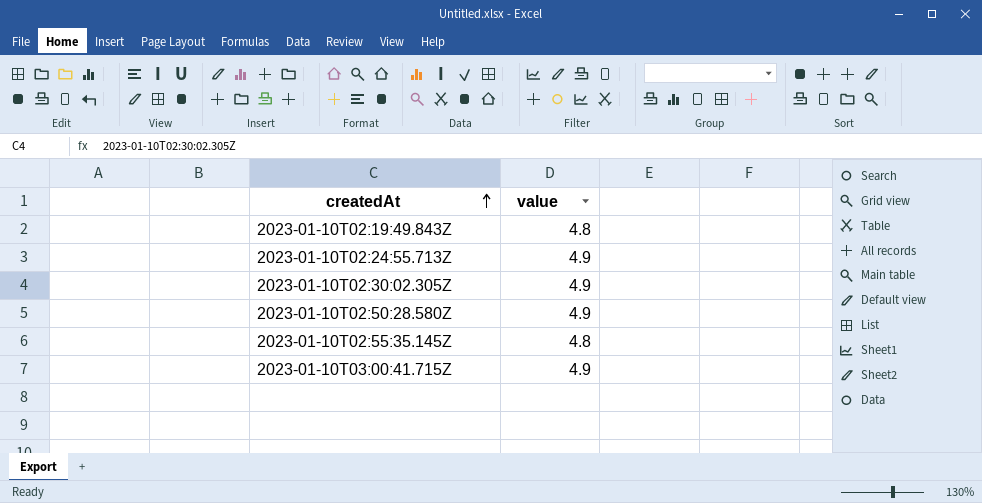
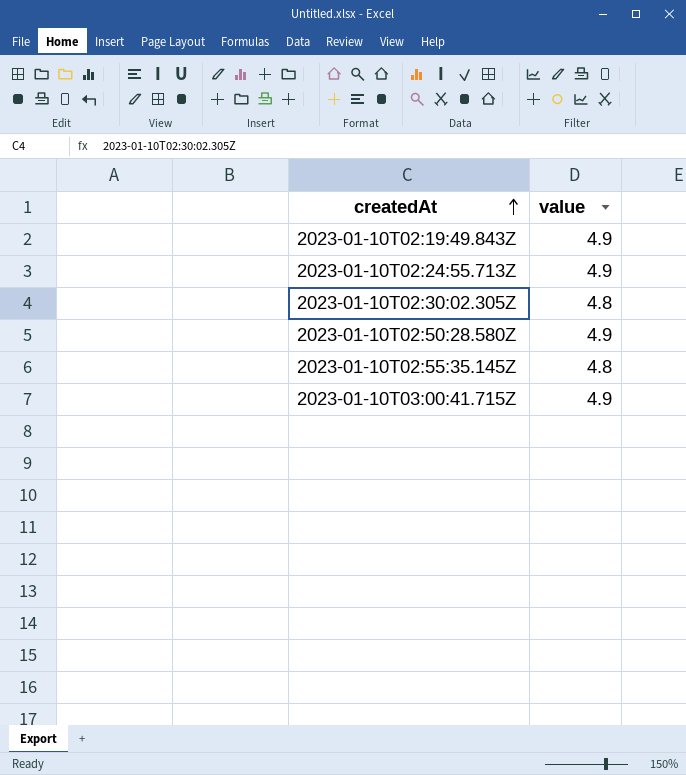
2023-01-10T02:19:49.843Z | value: 4.8 -> 4.9
2023-01-10T02:30:02.305Z | value: 4.9 -> 4.8

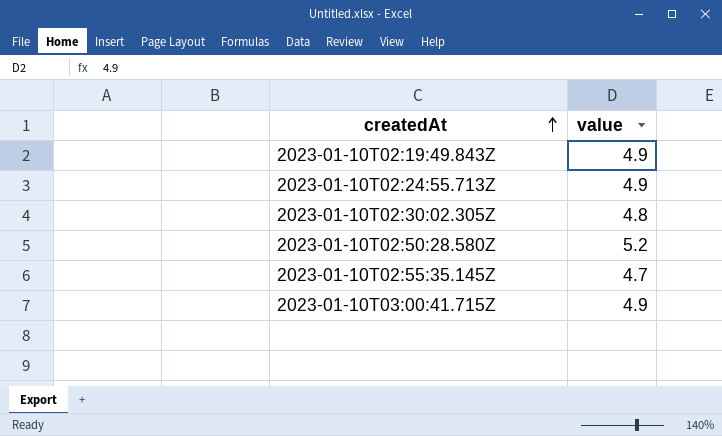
2023-01-10T02:50:28.580Z | value: 4.9 -> 5.2
2023-01-10T02:55:35.145Z | value: 4.8 -> 4.7

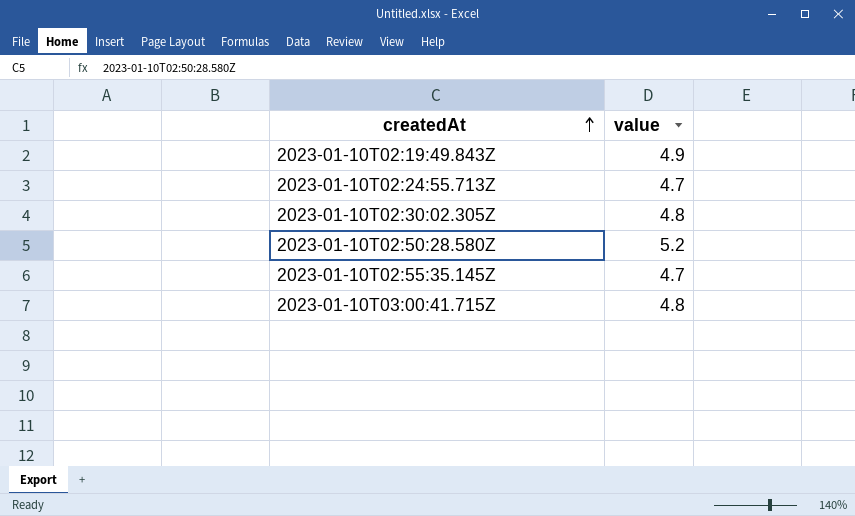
2023-01-10T02:24:55.713Z | value: 4.9 -> 4.7
2023-01-10T03:00:41.715Z | value: 4.9 -> 4.8

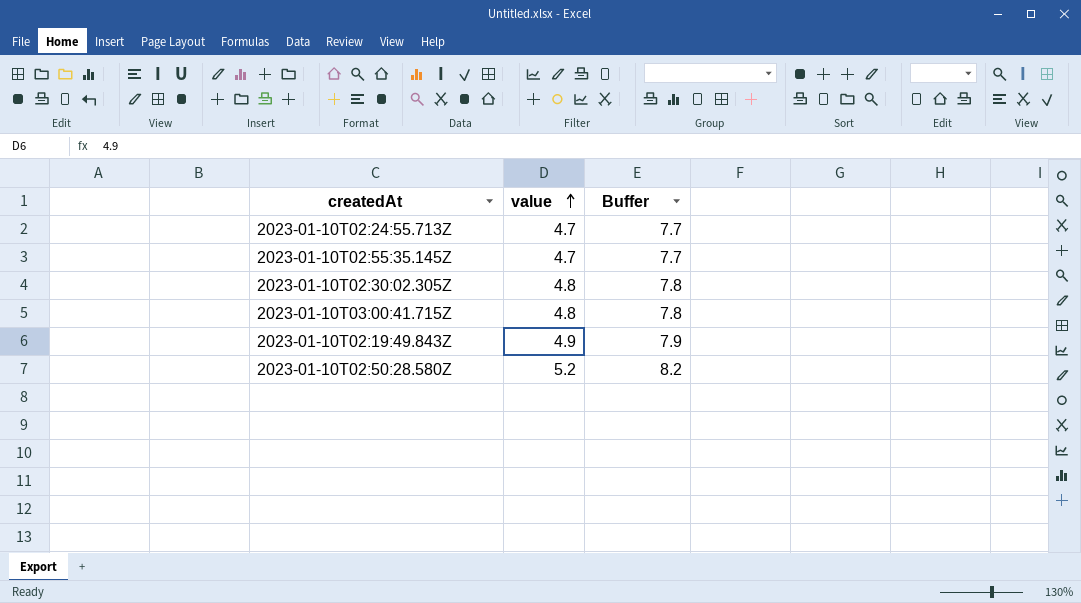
row order: createdAt ascending -> value ascending
column Buffer | formula: none -> [value] + 3

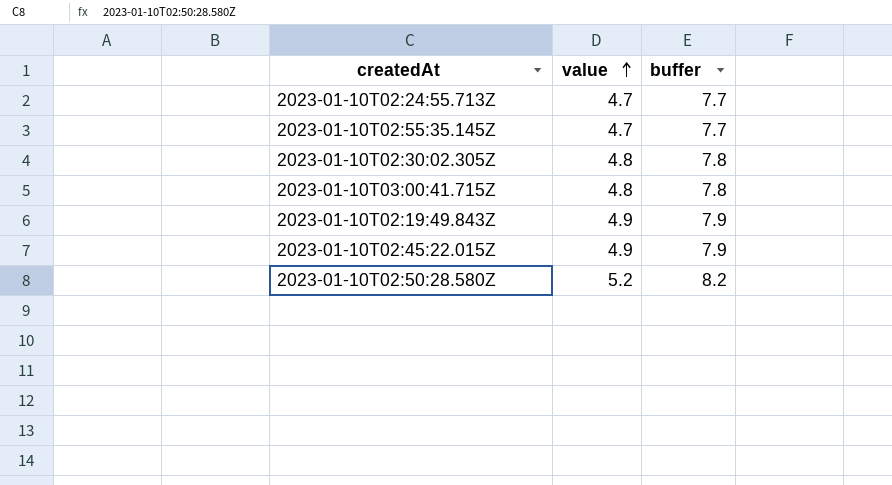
column name: Buffer -> buffer
row 2023-01-10T02:45:22.015Z: none -> 4.9 | 7.9

